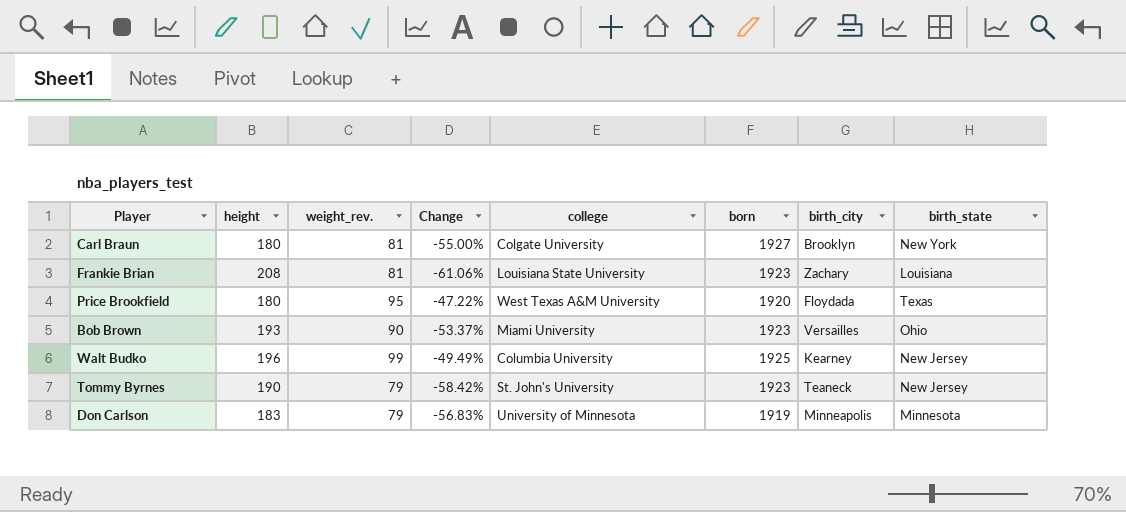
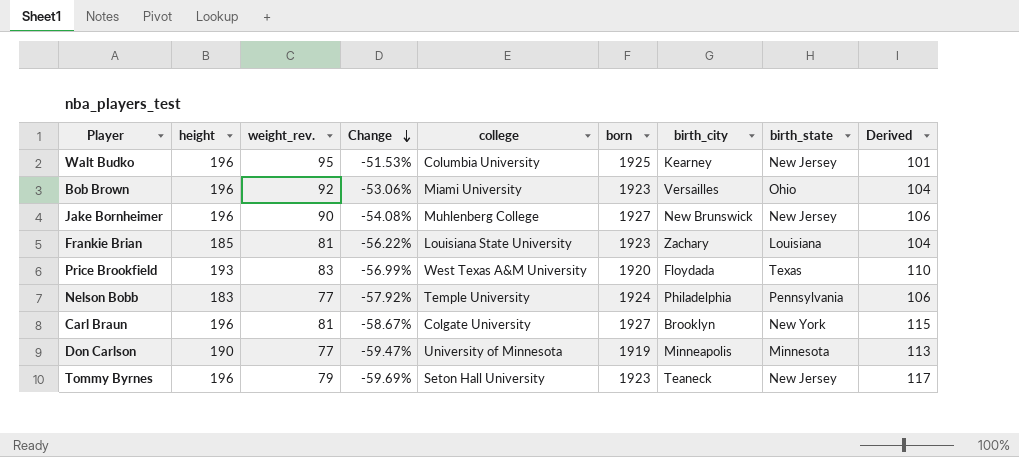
row order: none -> Change descending
column Derived | formula: none -> [height] - [weight_rev.]
Walt Budko | weight_rev.: 99 -> 95
Walt Budko | Change: -49.49% -> -51.53%
Bob Brown | height: 193 -> 196
Bob Brown | weight_rev.: 90 -> 92
Bob Brown | Change: -53.37% -> -53.06%
row Jake Bornheimer: none -> 196 | 90 | -54.08% | Muhlenberg College | 1927 | New Brunswick | New Jersey | 106
Frankie Brian | height: 208 -> 185
Frankie Brian | Change: -61.06% -> -56.22%
Price Brookfield | height: 180 -> 193
Price Brookfield | weight_rev.: 95 -> 83
Price Brookfield | Change: -47.22% -> -56.99%
row Nelson Bobb: none -> 183 | 77 | -57.92% | Temple University | 1924 | Philadelphia | Pennsylvania | 106
Carl Braun | height: 180 -> 196
Carl Braun | Change: -55.00% -> -58.67%
Don Carlson | height: 183 -> 190
Don Carlson | weight_rev.: 79 -> 77
Don Carlson | Change: -56.83% -> -59.47%
Tommy Byrnes | height: 190 -> 196
Tommy Byrnes | Change: -58.42% -> -59.69%
Tommy Byrnes | college: St. John's University -> Seton Hall University

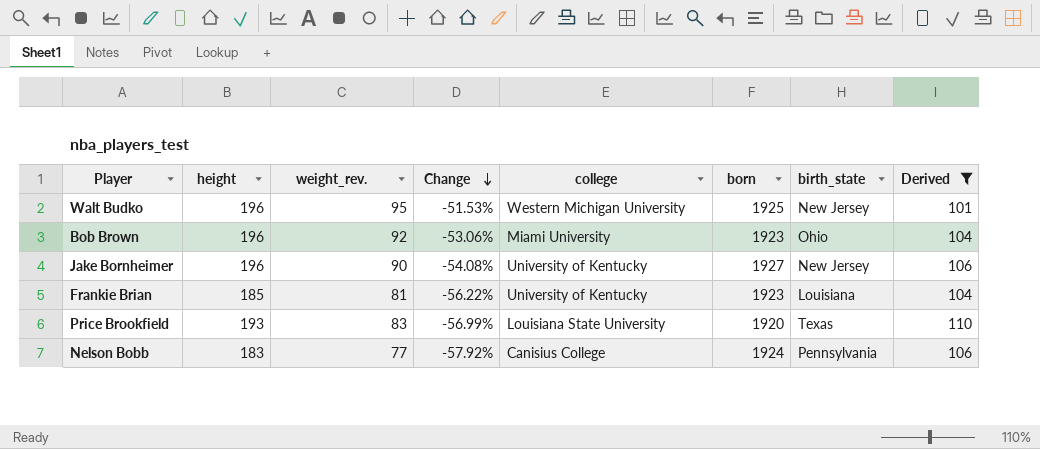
filter: none -> Derived <= 110
column birth_city | position: 7 -> none
Walt Budko | college: Columbia University -> Western Michigan University
Jake Bornheimer | college: Muhlenberg College -> University of Kentucky
Frankie Brian | college: Louisiana State University -> University of Kentucky
Price Brookfield | college: West Texas A&M University -> Louisiana State University
Nelson Bobb | college: Temple University -> Canisius College

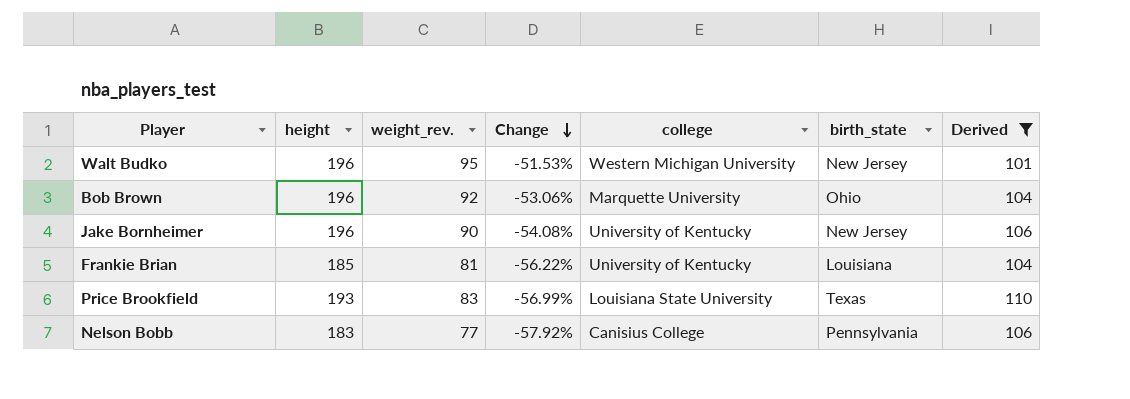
column born | position: 6 -> none
Bob Brown | college: Miami University -> Marquette University

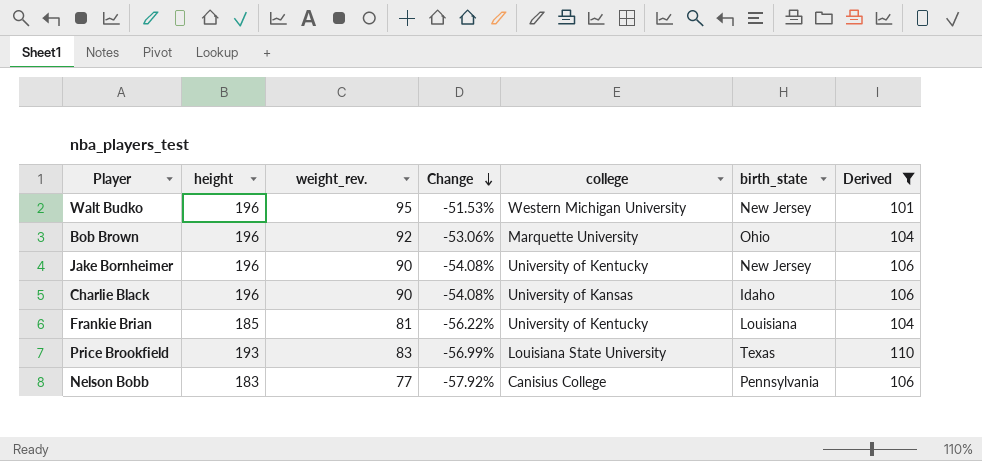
row Charlie Black: none -> 196 | 90 | -54.08% | University of Kansas | Idaho | 106

